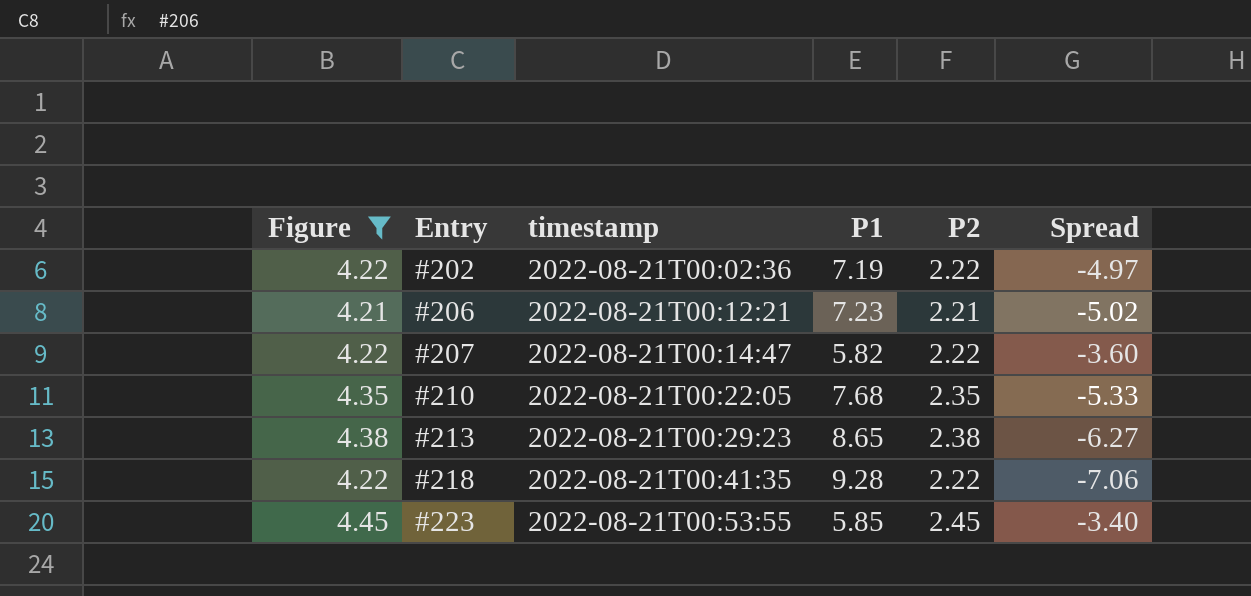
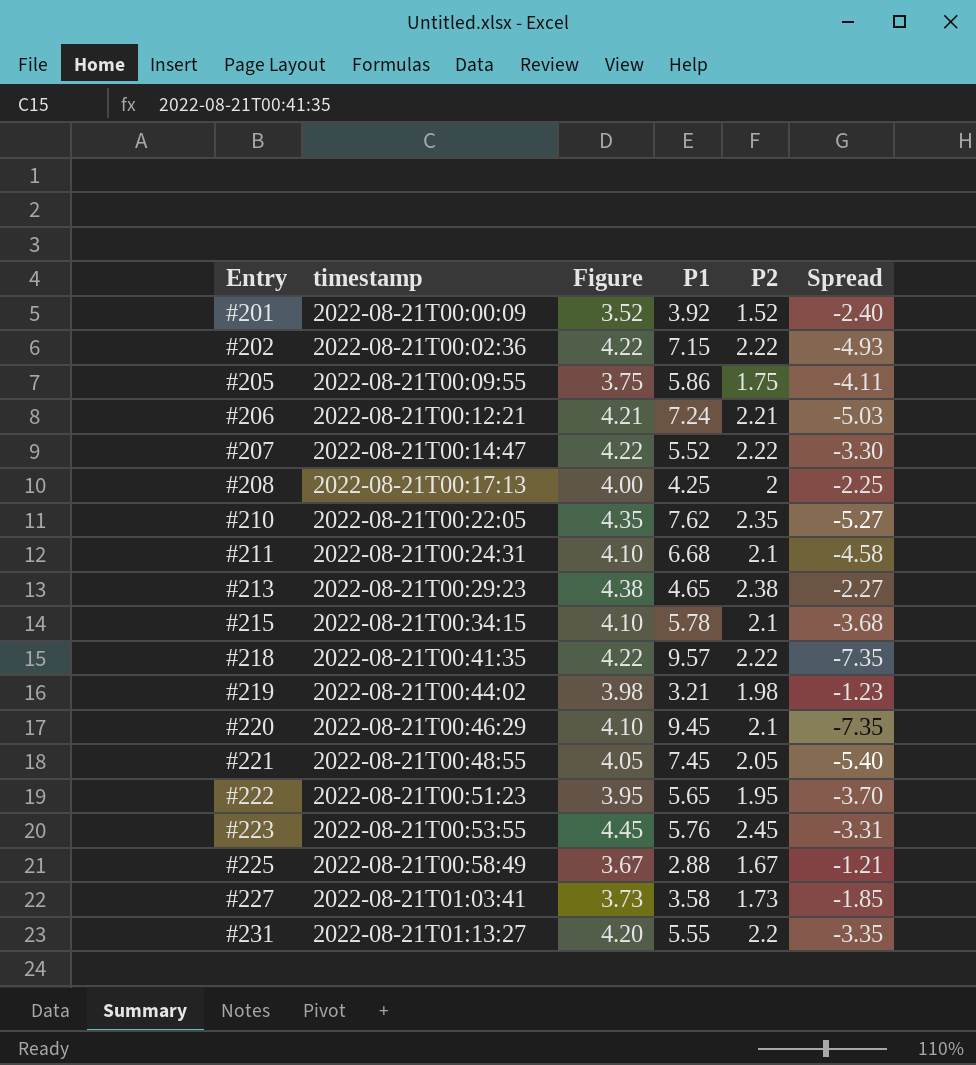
filter: Figure >= 4.21 -> none
column Figure | position: 1 -> 3
#202 | P1: 7.19 -> 7.15
#202 | Spread: -4.97 -> -4.93
#206 | P1: 7.23 -> 7.24
#206 | Spread: -5.02 -> -5.03
#207 | P1: 5.82 -> 5.52
#207 | Spread: -3.60 -> -3.30
#210 | P1: 7.68 -> 7.62
#210 | Spread: -5.33 -> -5.27
#213 | P1: 8.65 -> 4.65
#213 | Spread: -6.27 -> -2.27
#218 | P1: 9.28 -> 9.57
#218 | Spread: -7.06 -> -7.35
#223 | P1: 5.85 -> 5.76
#223 | Spread: -3.40 -> -3.31

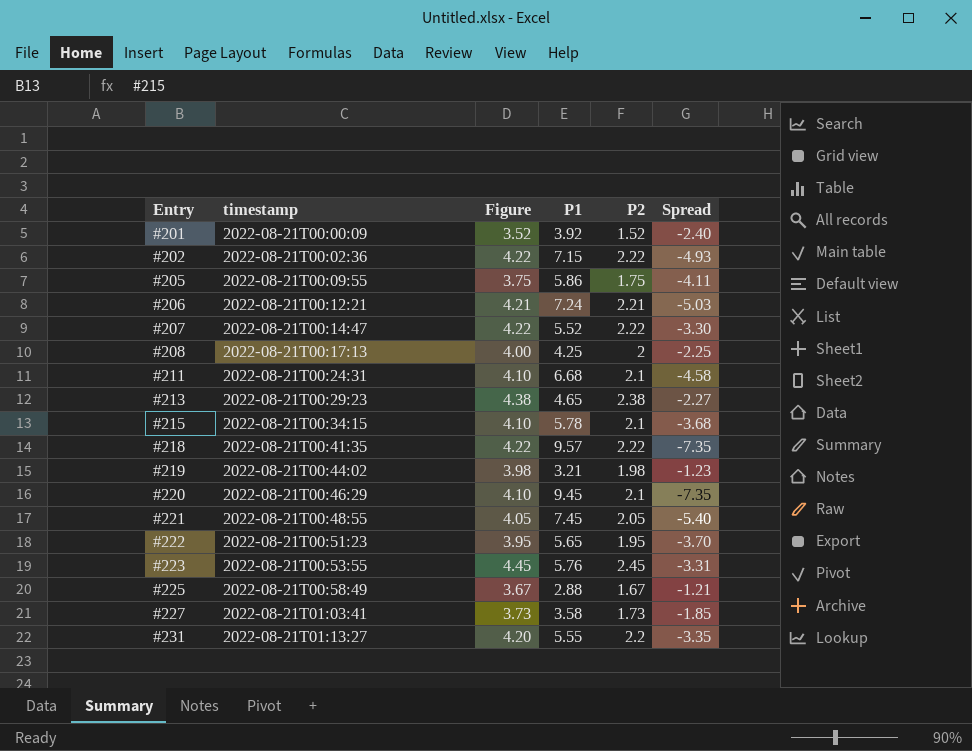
row #210: 2022-08-21T00:22:05 | 4.35 | 7.62 | 2.35 | -5.27 -> none

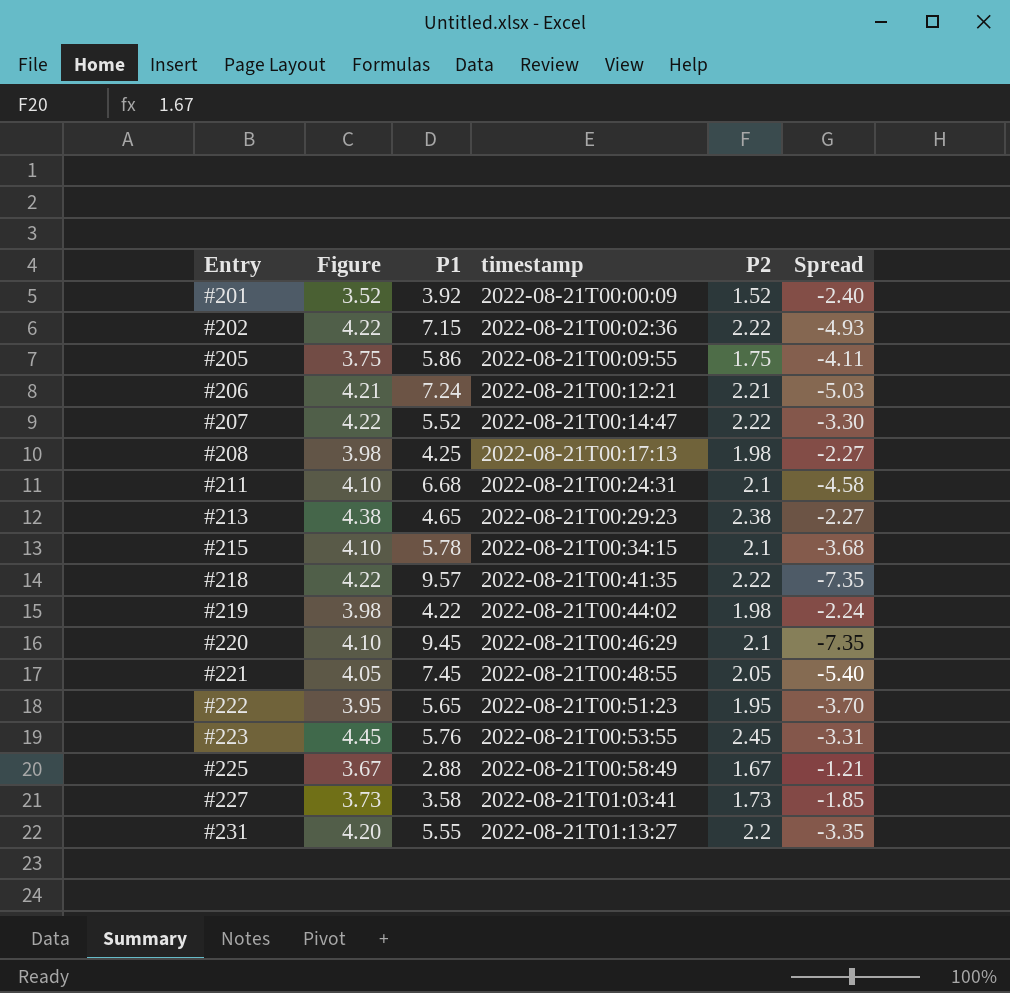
column timestamp | position: 2 -> 4
#208 | Figure: 4.00 -> 3.98
#208 | P2: 2 -> 1.98
#208 | Spread: -2.25 -> -2.27
#219 | P1: 3.21 -> 4.22
#219 | Spread: -1.23 -> -2.24

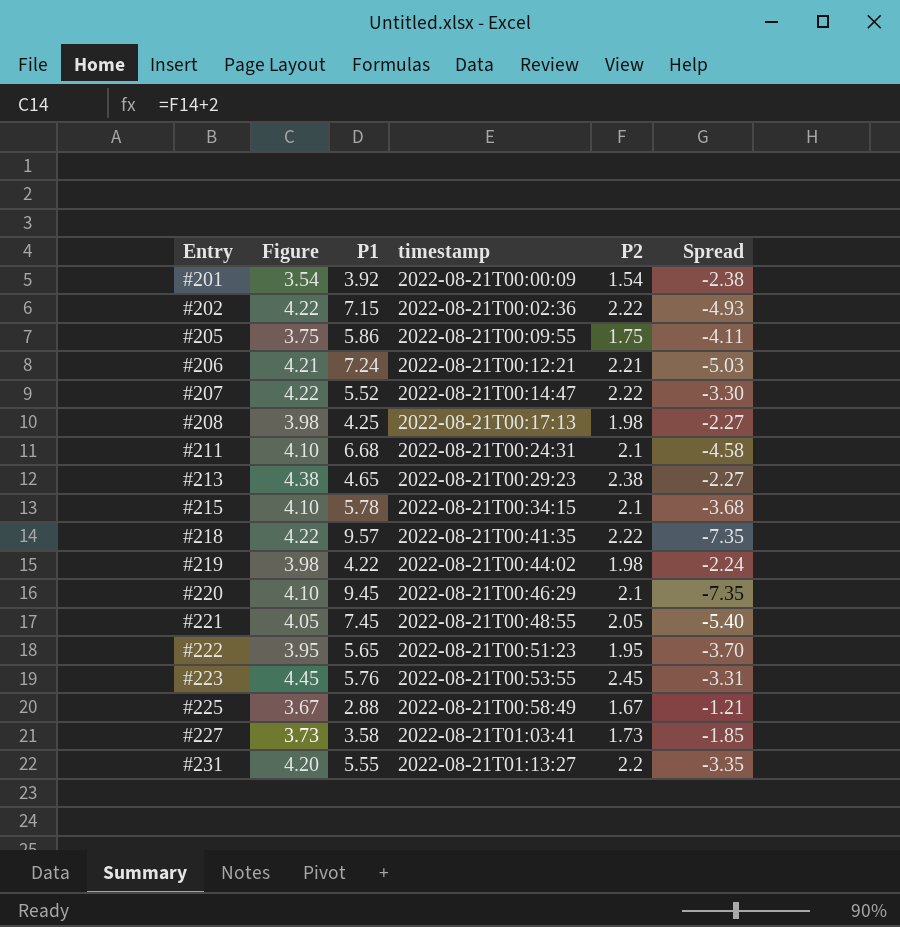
#201 | Figure: 3.52 -> 3.54
#201 | P2: 1.52 -> 1.54
#201 | Spread: -2.40 -> -2.38

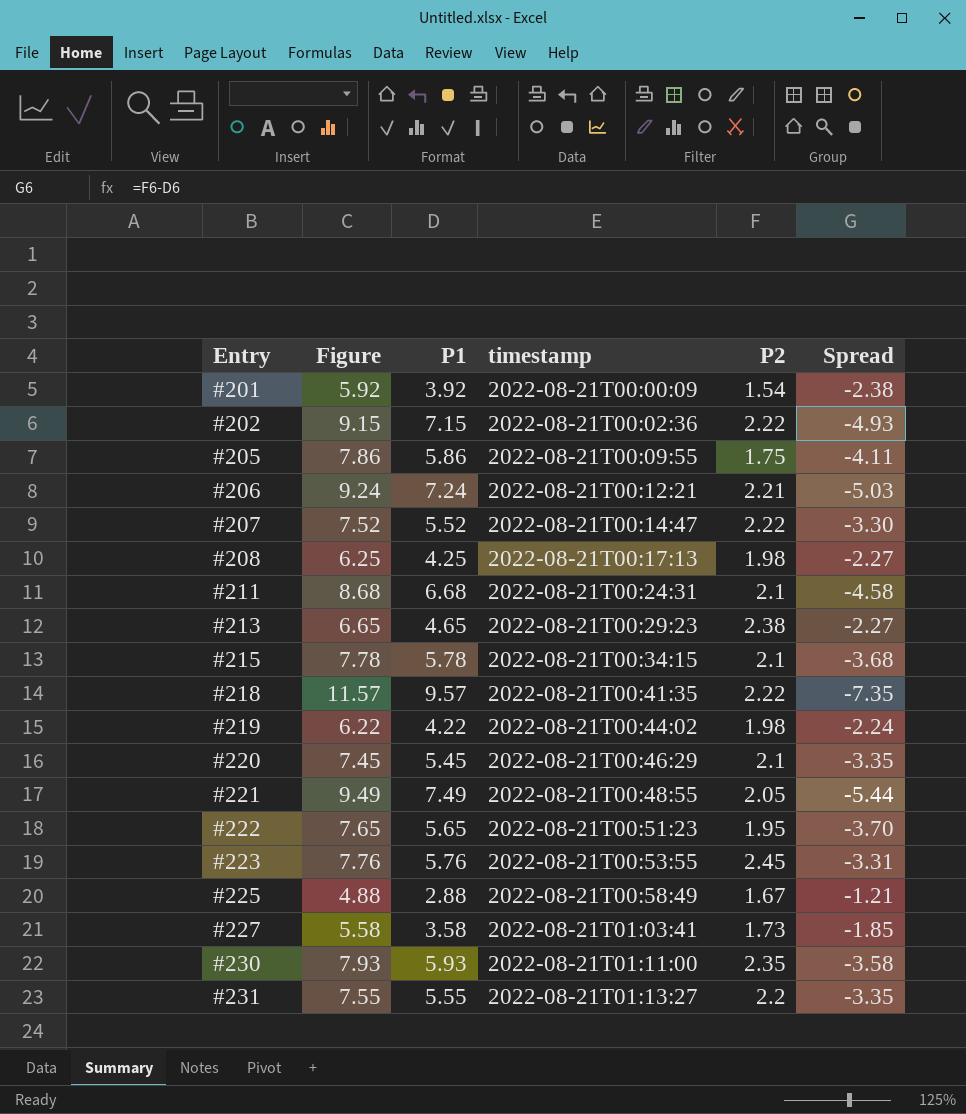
column Figure | formula: [P2] + 2 -> [P1] + 2
#220 | P1: 9.45 -> 5.45
#220 | Spread: -7.35 -> -3.35
#221 | P1: 7.45 -> 7.49
#221 | Spread: -5.40 -> -5.44
row #230: none -> 7.93 | 5.93 | 2022-08-21T01:11:00 | 2.35 | -3.58

